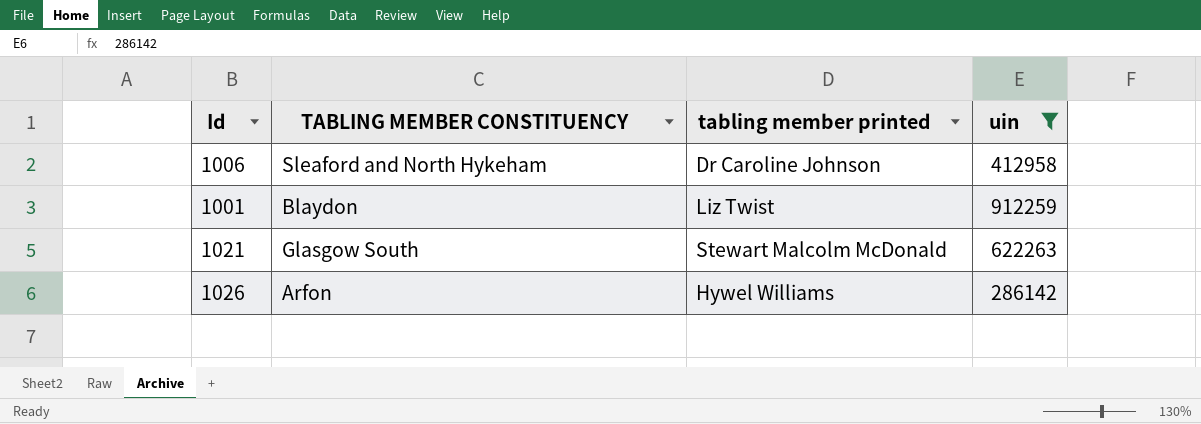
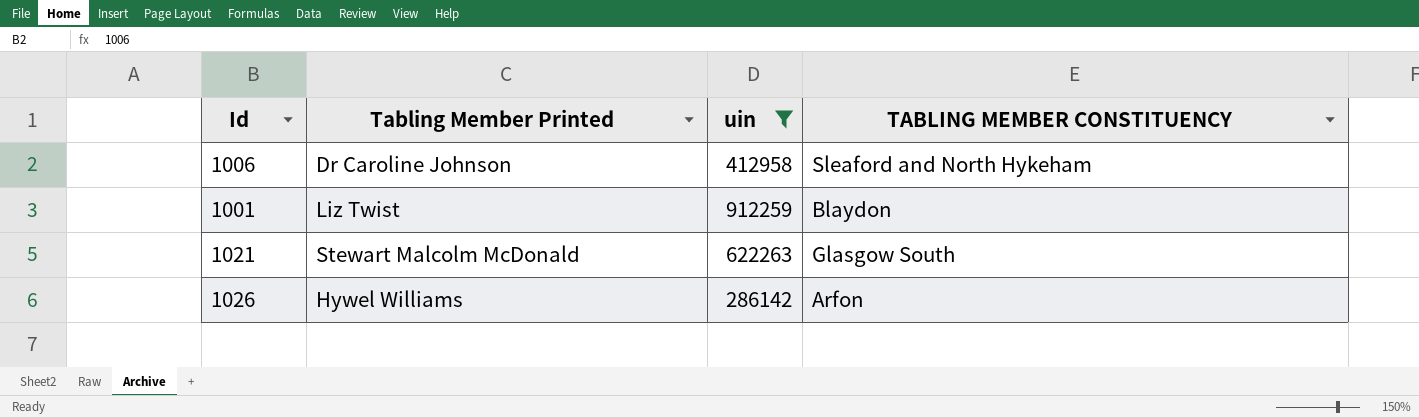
column name: tabling member printed -> Tabling Member Printed
column TABLING MEMBER CONSTITUENCY | position: 2 -> 4

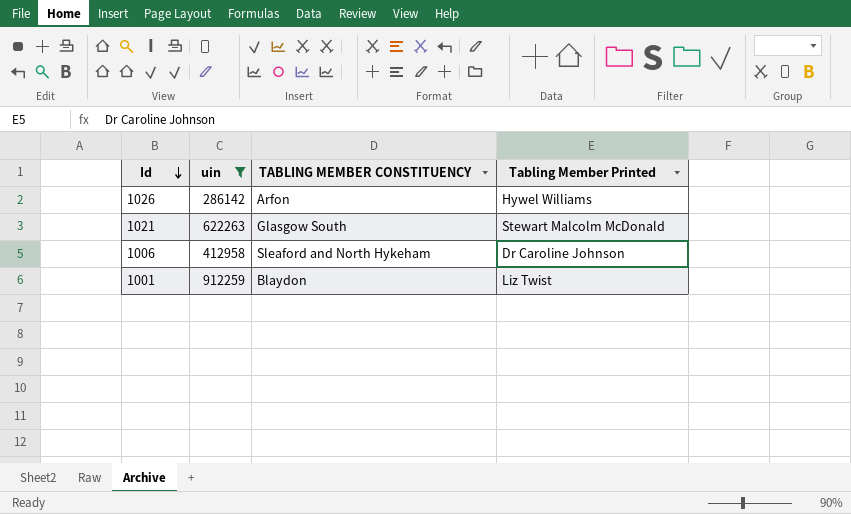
row order: none -> Id descending
column Tabling Member Printed | position: 2 -> 4

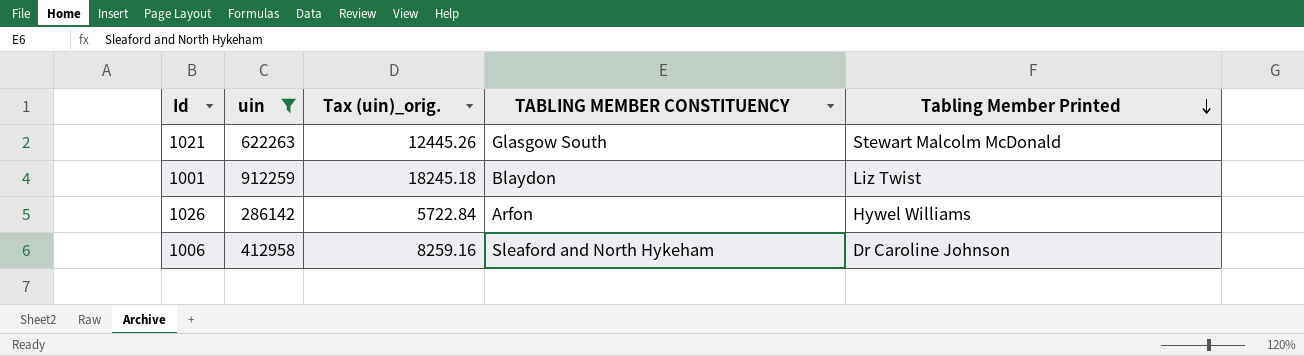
row order: Id descending -> Tabling Member Printed descending
column Tax (uin)_orig. | formula: none -> [uin] * 0.02

